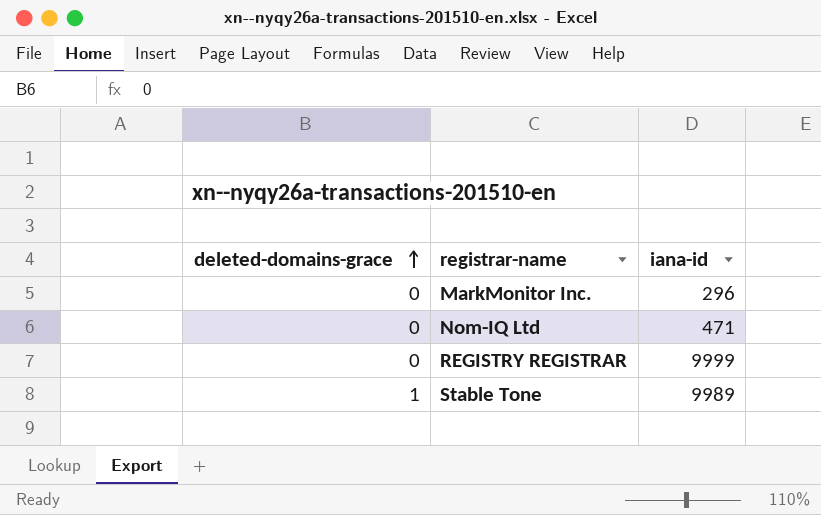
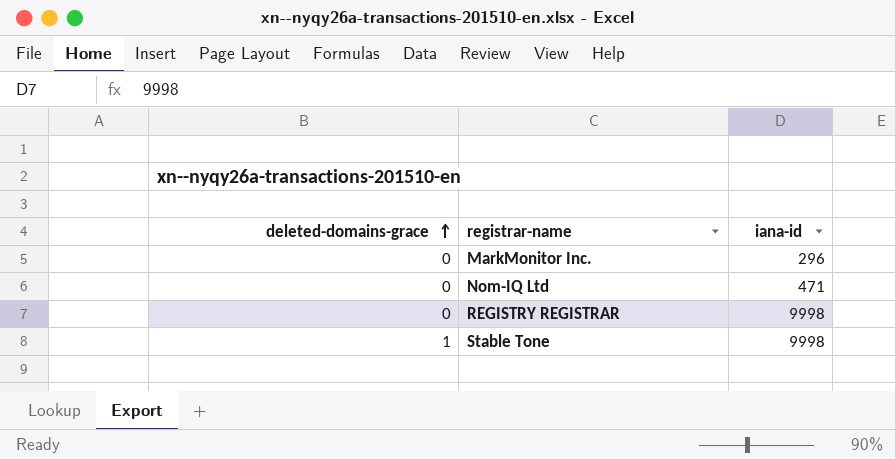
REGISTRY REGISTRAR | iana-id: 9999 -> 9998
Stable Tone | iana-id: 9989 -> 9998

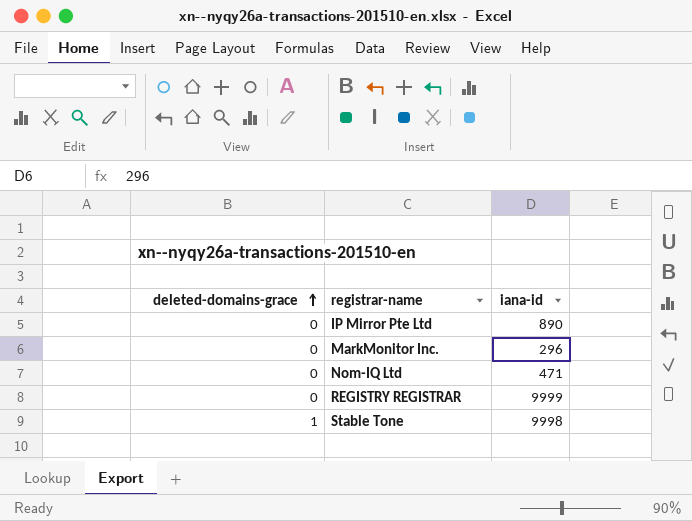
row IP Mirror Pte Ltd: none -> 0 | 890
REGISTRY REGISTRAR | iana-id: 9998 -> 9999

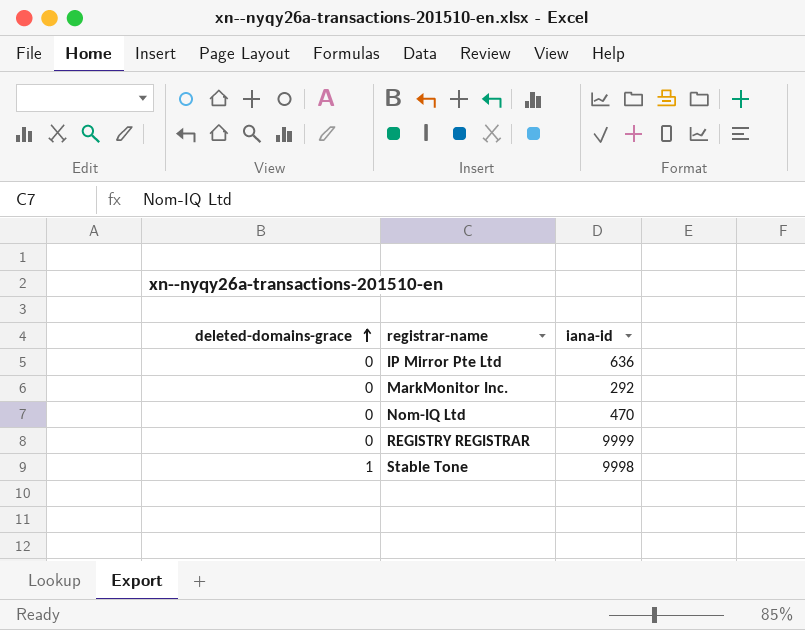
IP Mirror Pte Ltd | iana-id: 890 -> 636
MarkMonitor Inc. | iana-id: 296 -> 292
Nom-IQ Ltd | iana-id: 471 -> 470

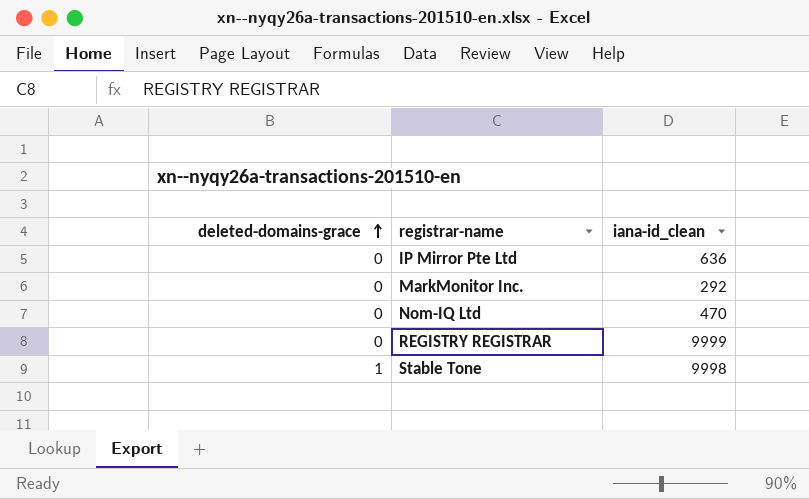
column name: iana-id -> iana-id_clean

